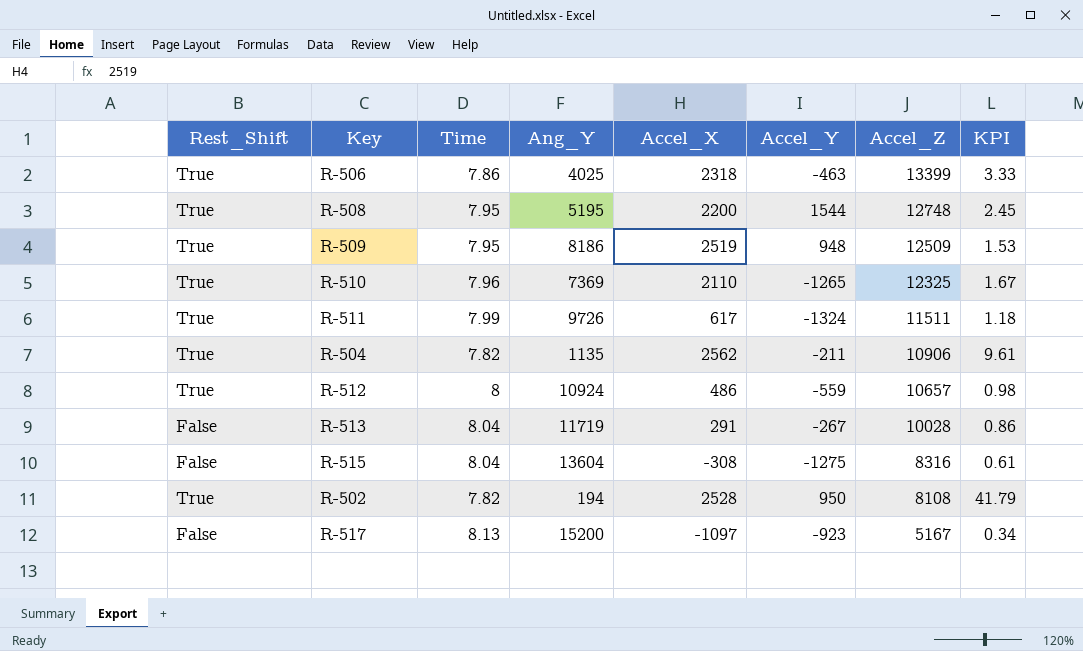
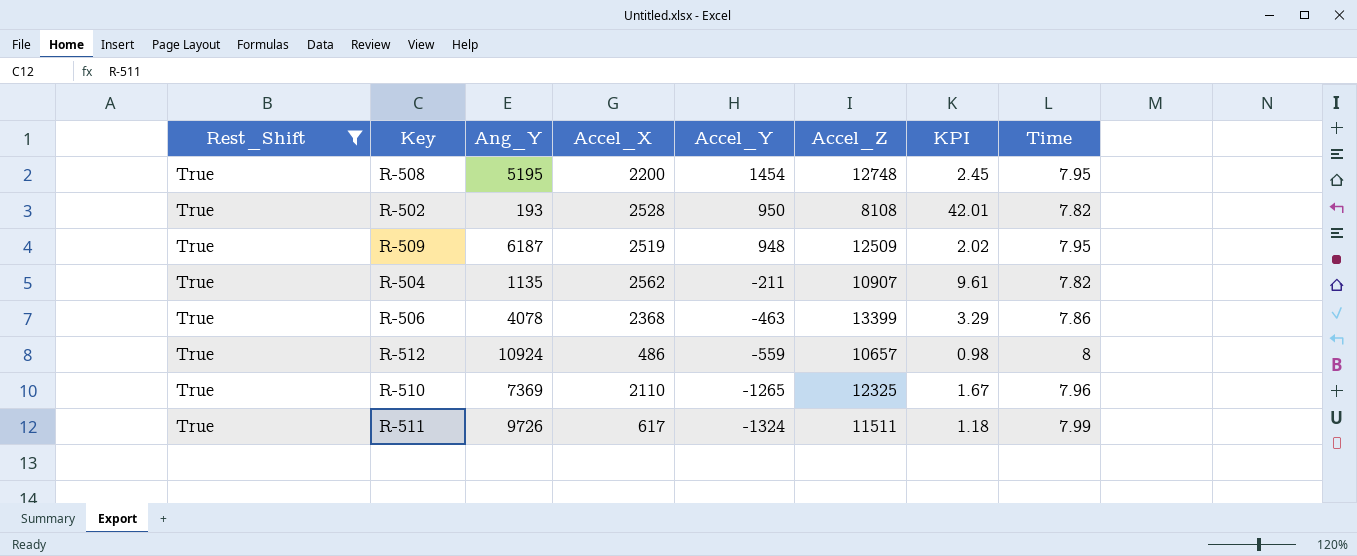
filter: none -> Rest_Shift = True
row order: Accel_Z descending -> Accel_Y descending
column Time | position: 3 -> 8
R-508 | Accel_Y: 1544 -> 1454
R-502 | Ang_Y: 194 -> 193
R-502 | KPI: 41.79 -> 42.01
R-509 | Ang_Y: 8186 -> 6187
R-509 | KPI: 1.53 -> 2.02
R-504 | Accel_Z: 10906 -> 10907
R-506 | Ang_Y: 4025 -> 4078
R-506 | Accel_X: 2318 -> 2368
R-506 | KPI: 3.33 -> 3.29

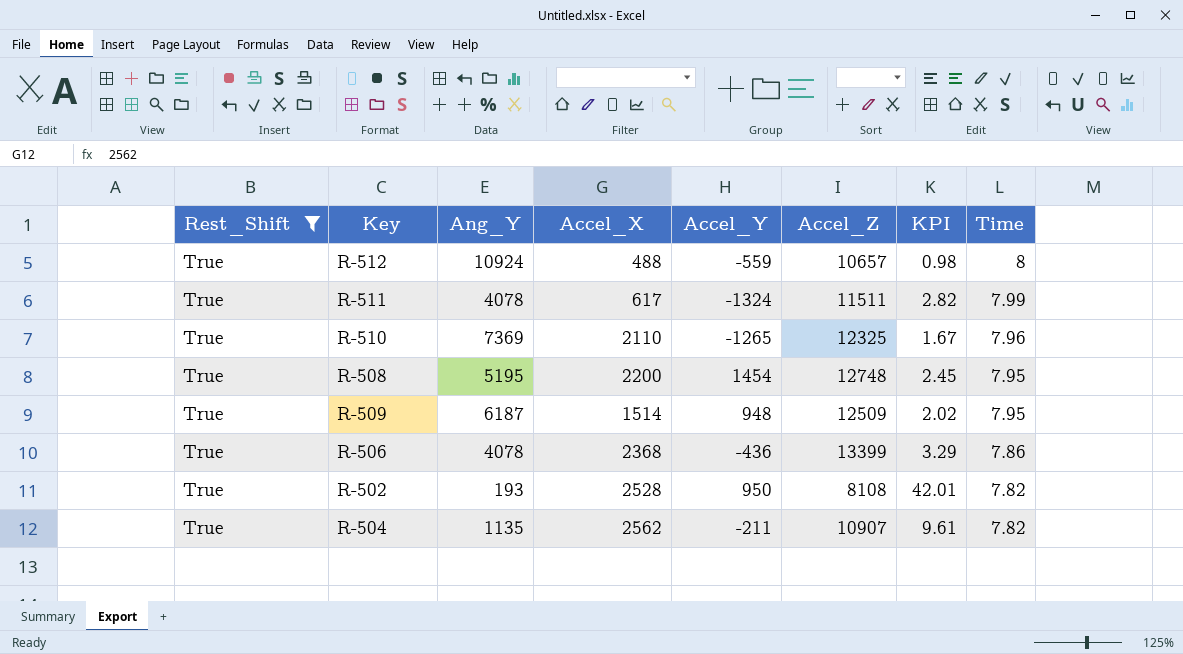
row order: Accel_Y descending -> Time descending
R-512 | Accel_X: 486 -> 488
R-511 | Ang_Y: 9726 -> 4078
R-511 | KPI: 1.18 -> 2.82
R-509 | Accel_X: 2519 -> 1514
R-506 | Accel_Y: -463 -> -436

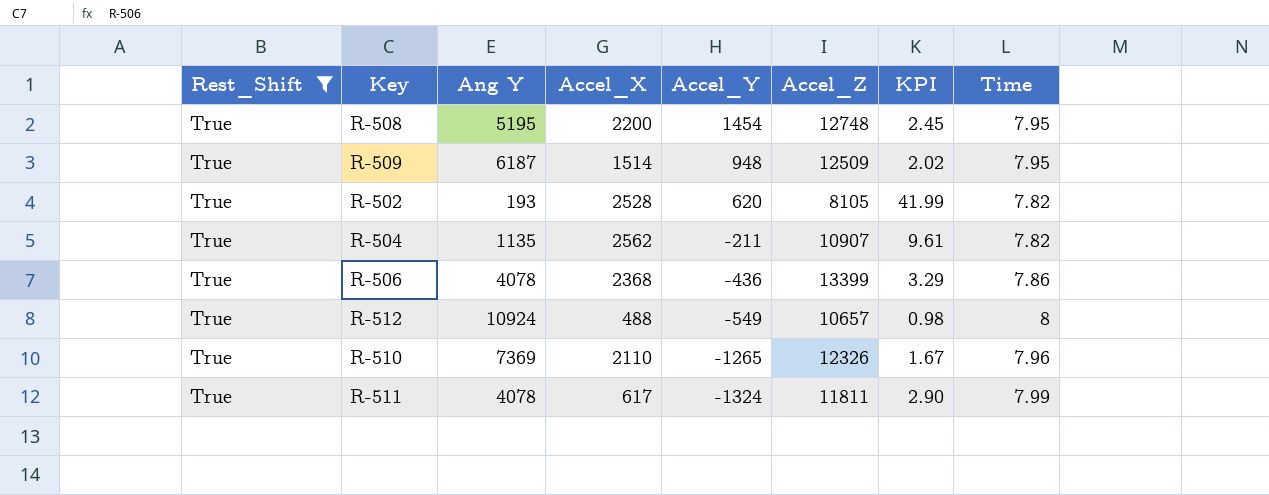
row order: Time descending -> Accel_Y descending
column name: Ang_Y -> Ang Y
R-502 | Accel_Y: 950 -> 620
R-502 | Accel_Z: 8108 -> 8105
R-502 | KPI: 42.01 -> 41.99
R-512 | Accel_Y: -559 -> -549
R-510 | Accel_Z: 12325 -> 12326
R-511 | Accel_Z: 11511 -> 11811
R-511 | KPI: 2.82 -> 2.90

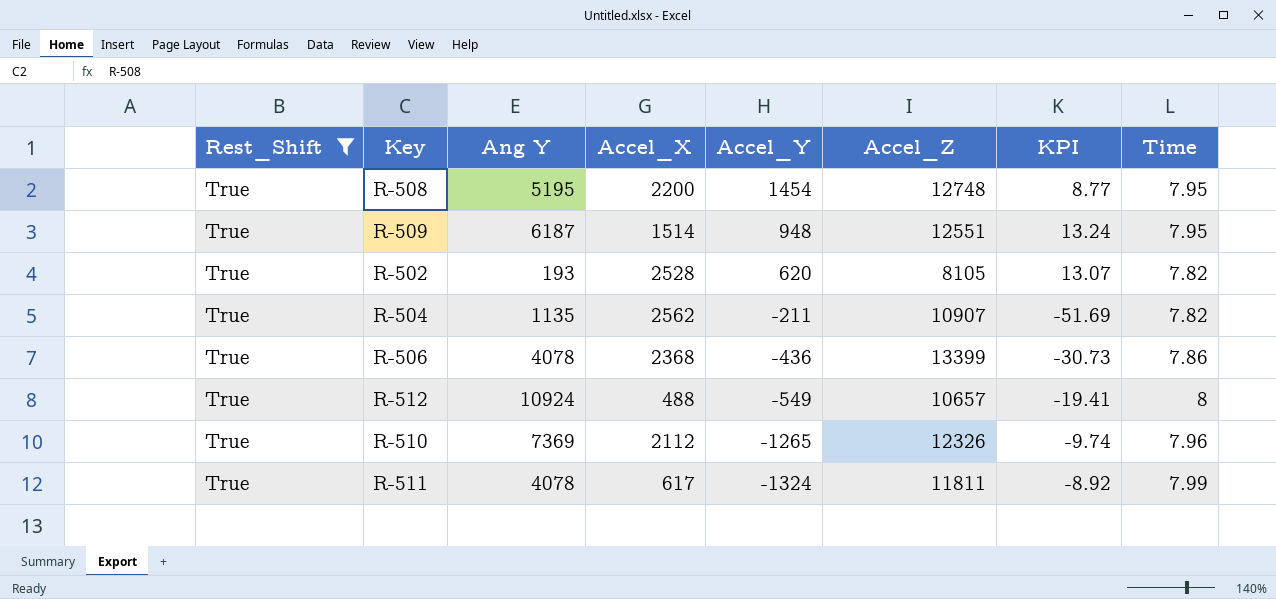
column KPI | formula: [Accel_Z] / [Ang Y] -> [Accel_Z] / [Accel_Y]
R-509 | Accel_Z: 12509 -> 12551
R-510 | Accel_X: 2110 -> 2112

